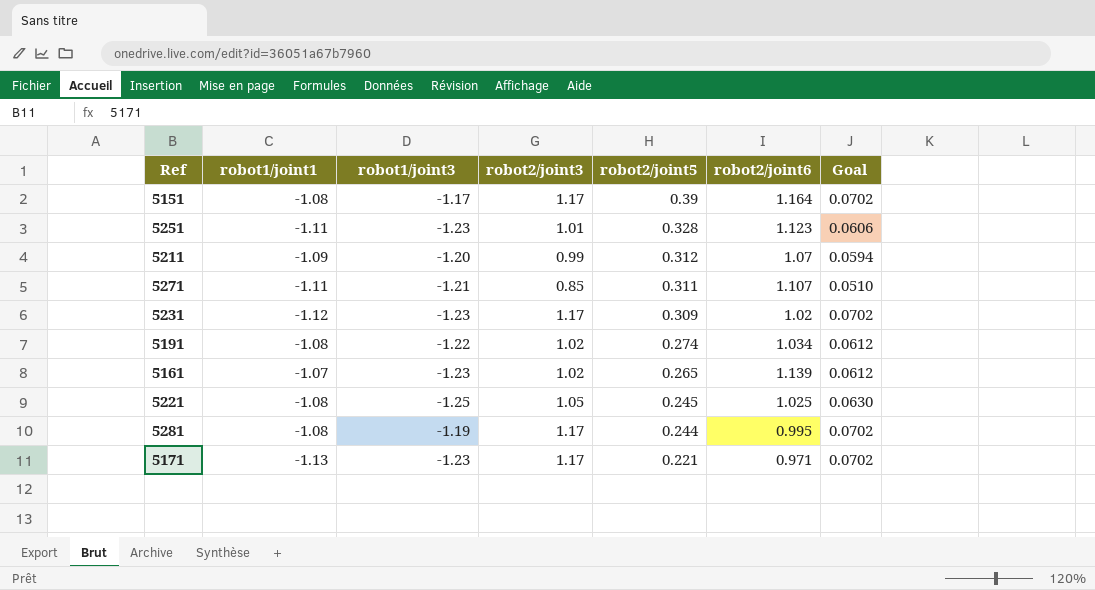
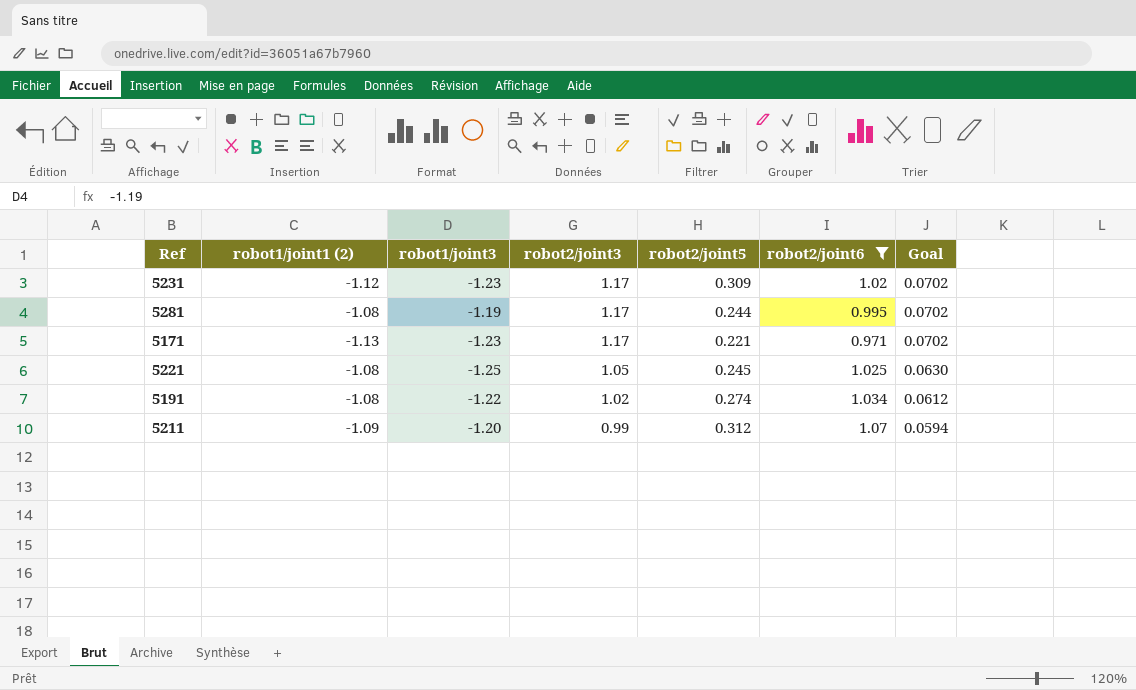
filter: none -> robot2/joint6 <= 1.07
row order: robot2/joint5 descending -> robot2/joint3 descending
column name: robot1/joint1 -> robot1/joint1 (2)

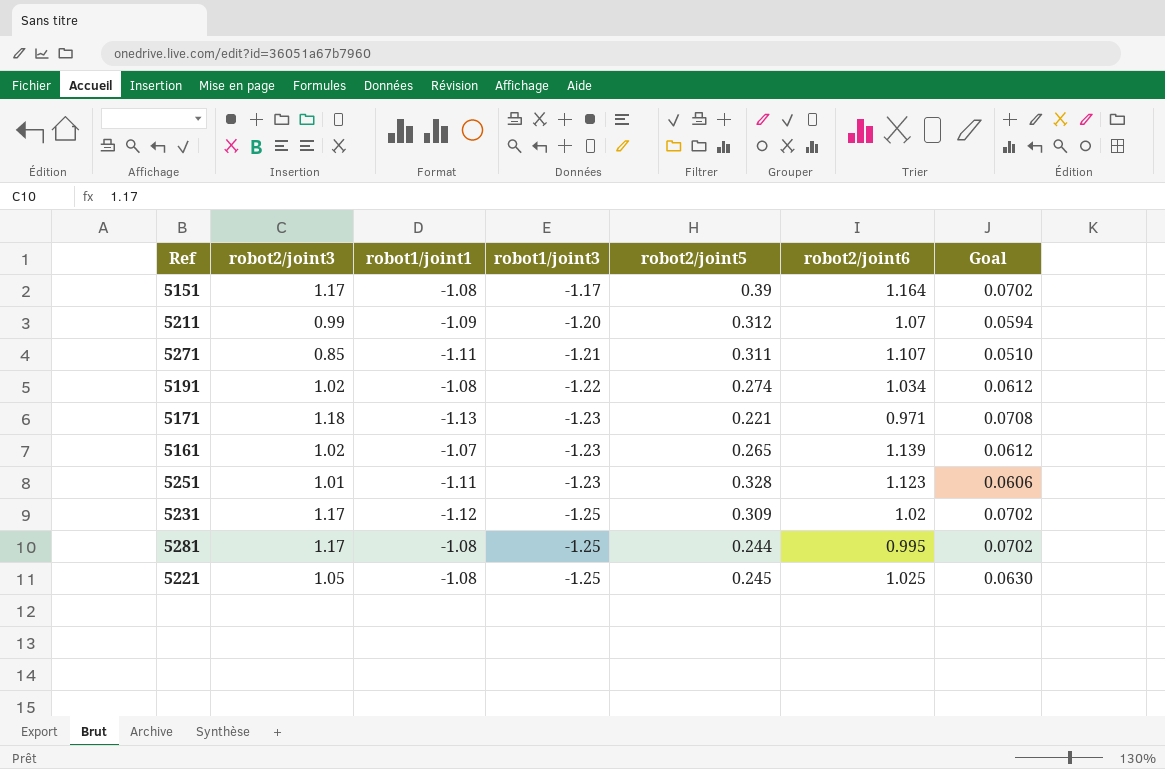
filter: robot2/joint6 <= 1.07 -> none
row order: robot2/joint3 descending -> robot1/joint3 descending
column robot2/joint3 | position: 4 -> 2
column name: robot1/joint1 (2) -> robot1/joint1
5171 | robot2/joint3: 1.17 -> 1.18
5171 | Goal: 0.0702 -> 0.0708
5231 | robot1/joint3: -1.23 -> -1.25
5281 | robot1/joint3: -1.19 -> -1.25

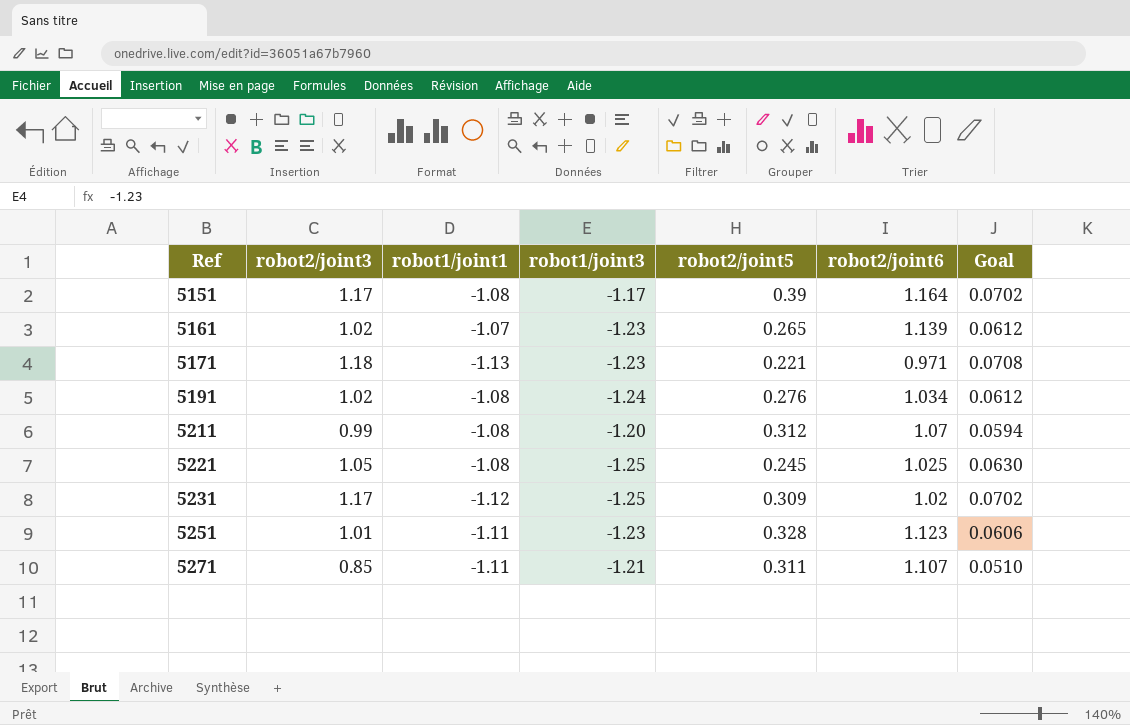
row order: robot1/joint3 descending -> Ref ascending
row 5281: 1.17 | -1.08 | -1.25 | 0.244 | 0.995 | 0.0702 -> none
5191 | robot1/joint3: -1.22 -> -1.24
5191 | robot2/joint5: 0.274 -> 0.276
5211 | robot1/joint1: -1.09 -> -1.08

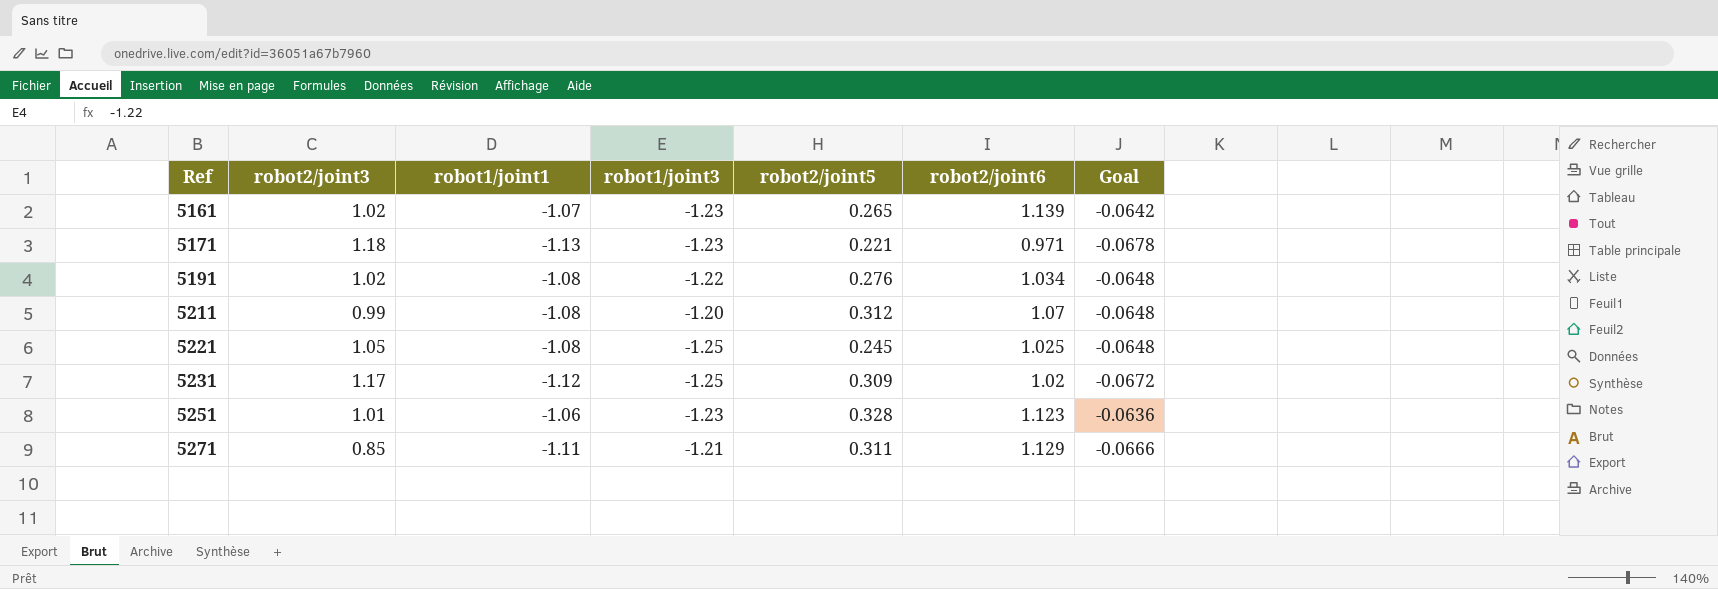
column Goal | formula: [robot2/joint3] * 0.06 -> [robot1/joint1] * 0.06
row 5151: 1.17 | -1.08 | -1.17 | 0.39 | 1.164 | 0.0702 -> none
5191 | robot1/joint3: -1.24 -> -1.22
5251 | robot1/joint1: -1.11 -> -1.06
5271 | robot2/joint6: 1.107 -> 1.129

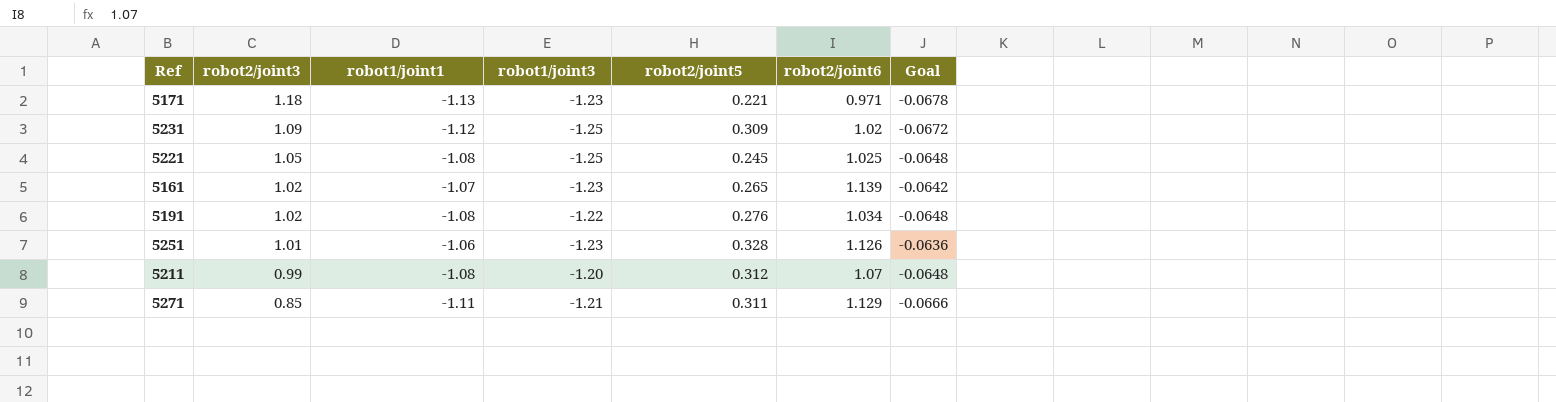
row order: Ref ascending -> robot2/joint3 descending
5231 | robot2/joint3: 1.17 -> 1.09
5251 | robot2/joint6: 1.123 -> 1.126

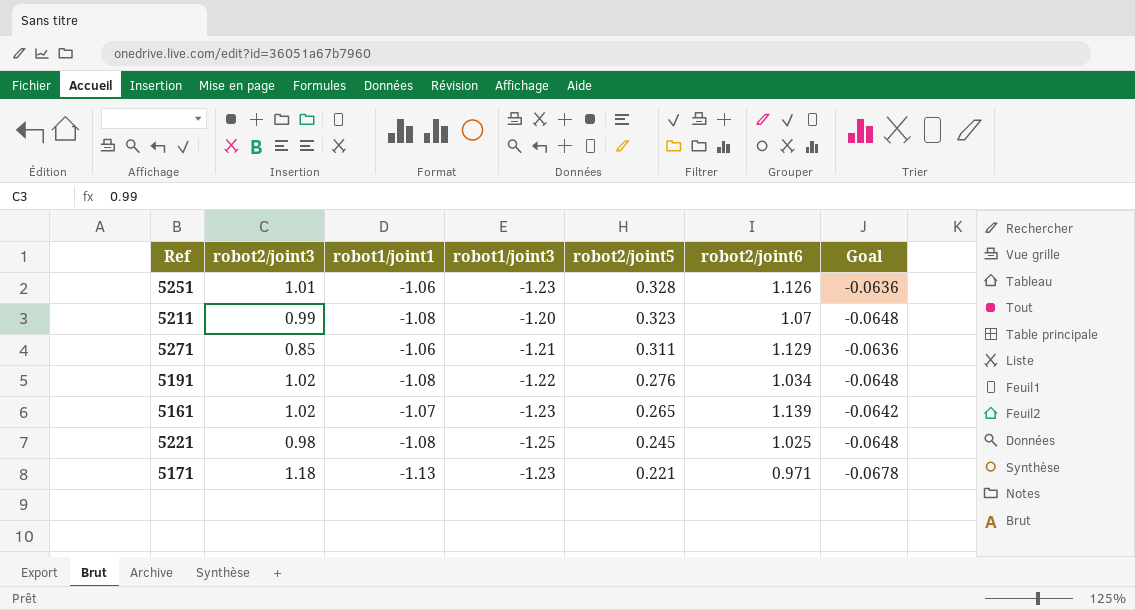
row order: robot2/joint3 descending -> robot2/joint5 descending
row 5231: 1.09 | -1.12 | -1.25 | 0.309 | 1.02 | -0.0672 -> none
5211 | robot2/joint5: 0.312 -> 0.323
5271 | robot1/joint1: -1.11 -> -1.06
5271 | Goal: -0.0666 -> -0.0636
5221 | robot2/joint3: 1.05 -> 0.98

